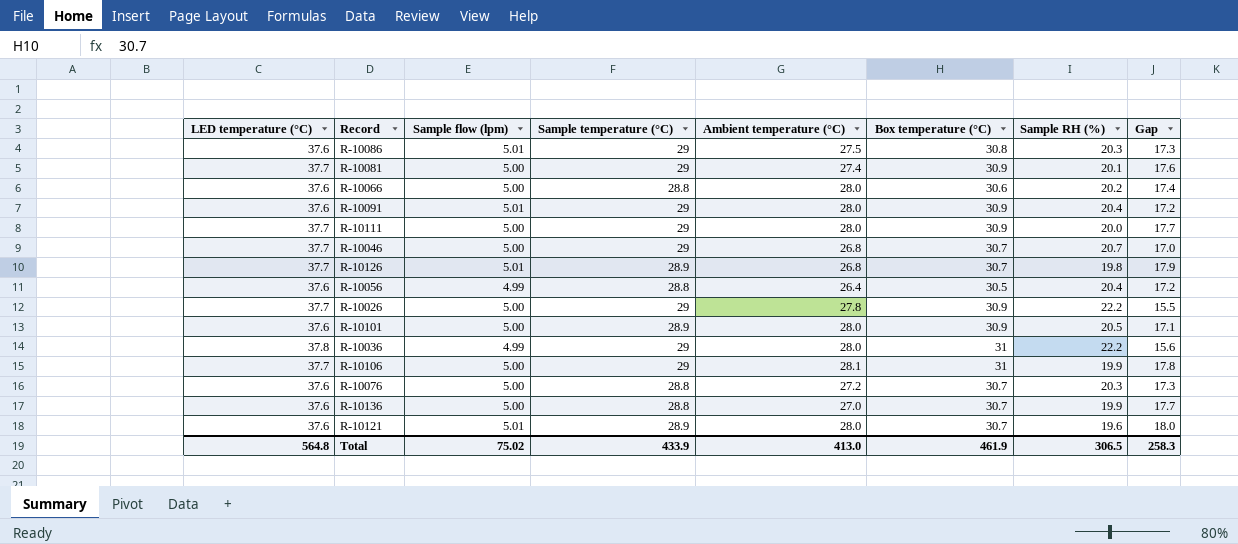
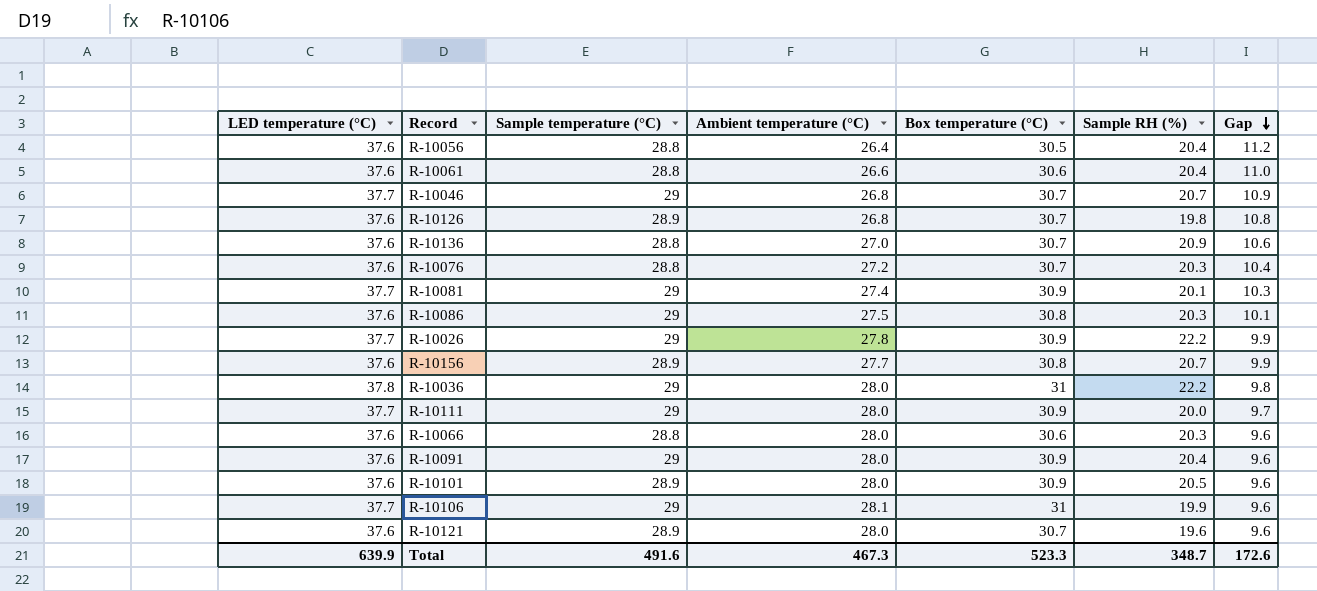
row order: none -> Gap descending
column Sample flow (lpm) | position: 3 -> none
column Gap | formula: [LED temperature (°C)] - [Sample RH (%)] -> [LED temperature (°C)] - [Ambient temperature (°C)]
row R-10061: none -> 37.6 | 28.8 | 26.6 | 30.6 | 20.4 | 11.0
R-10126 | LED temperature (°C): 37.7 -> 37.6
R-10136 | Sample RH (%): 19.9 -> 20.9
row R-10156: none -> 37.6 | 28.9 | 27.7 | 30.8 | 20.7 | 9.9
R-10066 | Sample RH (%): 20.2 -> 20.3
Total | LED temperature (°C): 564.8 -> 639.9
Total | Sample temperature (°C): 433.9 -> 491.6
Total | Ambient temperature (°C): 413.0 -> 467.3
Total | Box temperature (°C): 461.9 -> 523.3
Total | Sample RH (%): 306.5 -> 348.7
Total | Gap: 258.3 -> 172.6

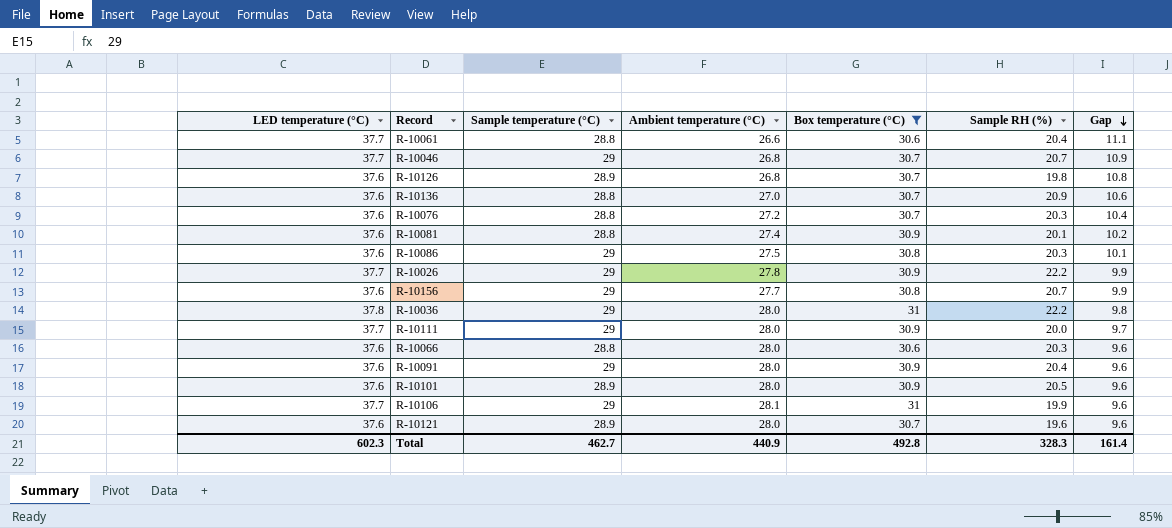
filter: none -> Box temperature (°C) != 30.5
R-10061 | LED temperature (°C): 37.6 -> 37.7
R-10061 | Gap: 11.0 -> 11.1
R-10081 | LED temperature (°C): 37.7 -> 37.6
R-10081 | Sample temperature (°C): 29 -> 28.8
R-10081 | Gap: 10.3 -> 10.2
R-10156 | Sample temperature (°C): 28.9 -> 29
Total | LED temperature (°C): 639.9 -> 602.3
Total | Sample temperature (°C): 491.6 -> 462.7
Total | Ambient temperature (°C): 467.3 -> 440.9
Total | Box temperature (°C): 523.3 -> 492.8
Total | Sample RH (%): 348.7 -> 328.3
Total | Gap: 172.6 -> 161.4

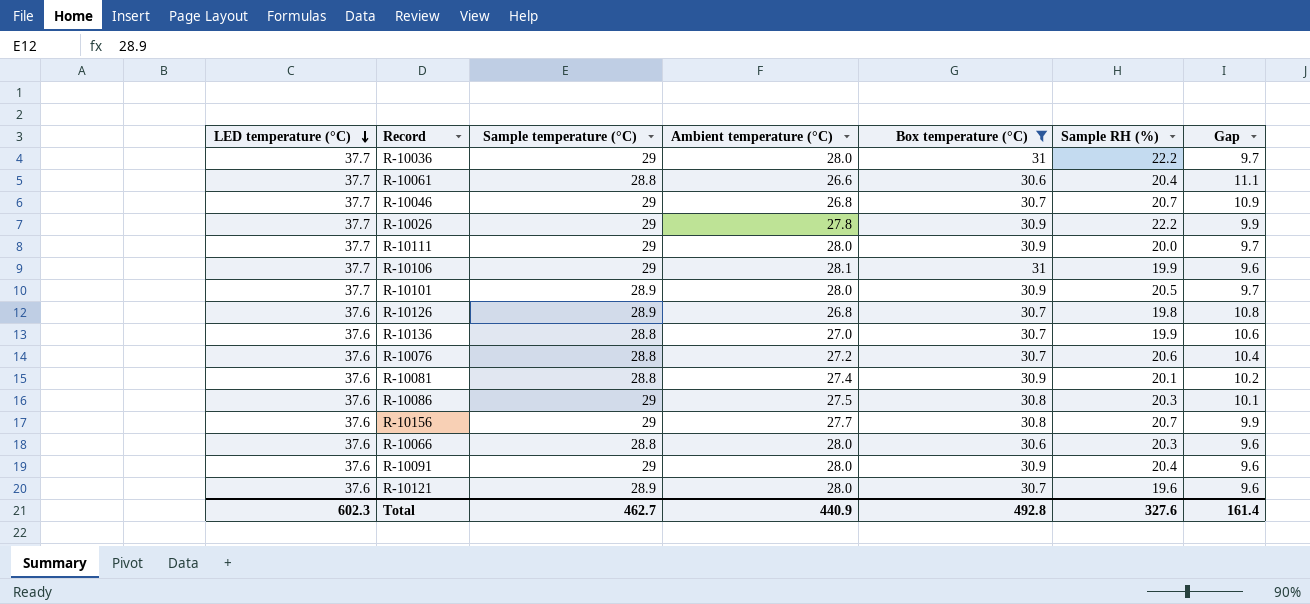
row order: Gap descending -> LED temperature (°C) descending
R-10036 | LED temperature (°C): 37.8 -> 37.7
R-10036 | Gap: 9.8 -> 9.7
R-10101 | LED temperature (°C): 37.6 -> 37.7
R-10101 | Gap: 9.6 -> 9.7
R-10136 | Sample RH (%): 20.9 -> 19.9
R-10076 | Sample RH (%): 20.3 -> 20.6
Total | Sample RH (%): 328.3 -> 327.6

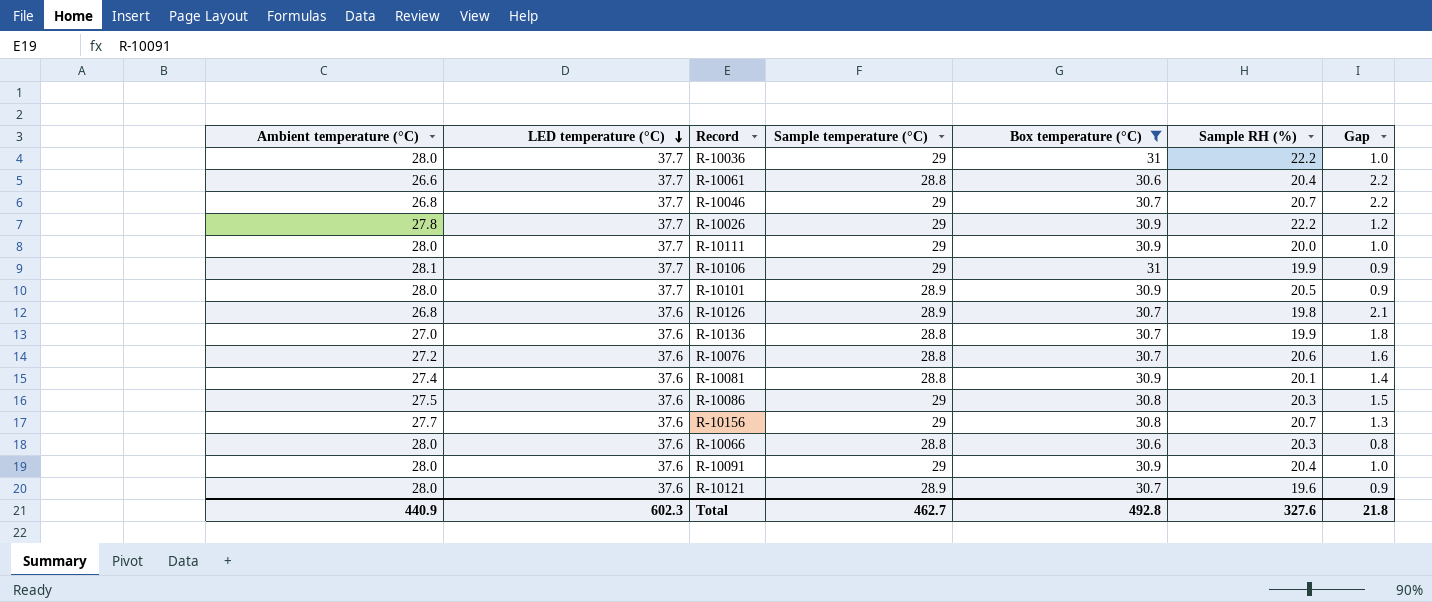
column Ambient temperature (°C) | position: 4 -> 1
column Gap | formula: [LED temperature (°C)] - [Ambient temperature (°C)] -> [Sample temperature (°C)] - [Ambient temperature (°C)]
Total | Gap: 161.4 -> 21.8

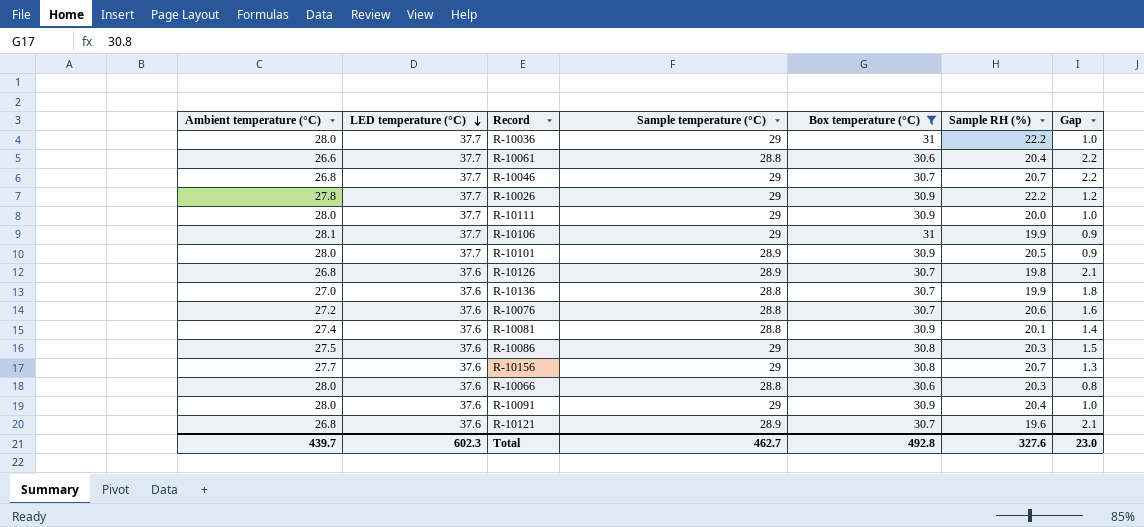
R-10121 | Ambient temperature (°C): 28.0 -> 26.8
R-10121 | Gap: 0.9 -> 2.1
Total | Ambient temperature (°C): 440.9 -> 439.7
Total | Gap: 21.8 -> 23.0

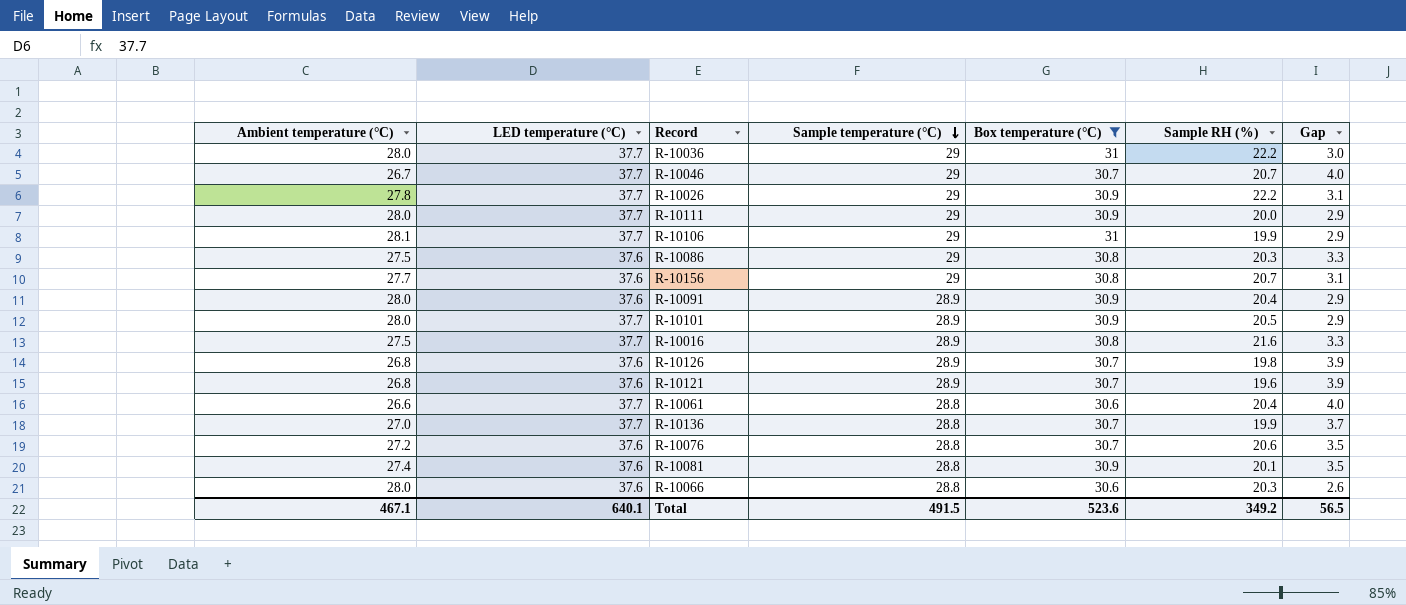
row order: LED temperature (°C) descending -> Sample temperature (°C) descending
column Gap | formula: [Sample temperature (°C)] - [Ambient temperature (°C)] -> [Box temperature (°C)] - [Ambient temperature (°C)]
R-10046 | Ambient temperature (°C): 26.8 -> 26.7
R-10091 | Sample temperature (°C): 29 -> 28.9
row R-10016: none -> 27.5 | 37.7 | 28.9 | 30.8 | 21.6 | 3.3
R-10136 | LED temperature (°C): 37.6 -> 37.7
Total | Ambient temperature (°C): 439.7 -> 467.1
Total | LED temperature (°C): 602.3 -> 640.1
Total | Sample temperature (°C): 462.7 -> 491.5
Total | Box temperature (°C): 492.8 -> 523.6
Total | Sample RH (%): 327.6 -> 349.2
Total | Gap: 23.0 -> 56.5

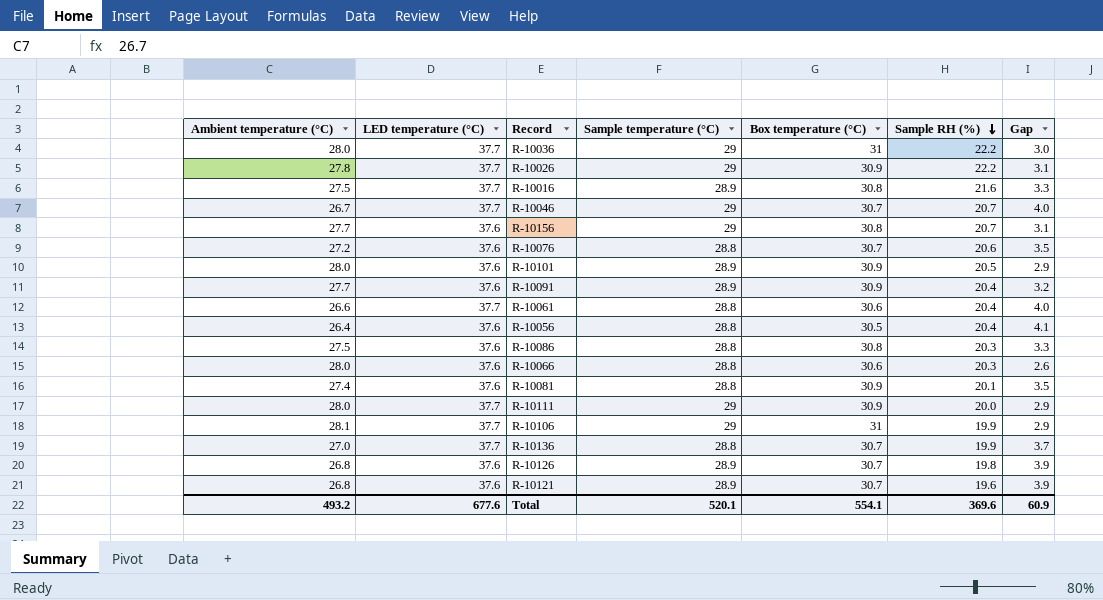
filter: Box temperature (°C) != 30.5 -> none
row order: Sample temperature (°C) descending -> Sample RH (%) descending
R-10101 | LED temperature (°C): 37.7 -> 37.6
R-10091 | Ambient temperature (°C): 28.0 -> 27.7
R-10091 | Gap: 2.9 -> 3.2
R-10086 | Sample temperature (°C): 29 -> 28.8
Total | Ambient temperature (°C): 467.1 -> 493.2
Total | LED temperature (°C): 640.1 -> 677.6
Total | Sample temperature (°C): 491.5 -> 520.1
Total | Box temperature (°C): 523.6 -> 554.1
Total | Sample RH (%): 349.2 -> 369.6
Total | Gap: 56.5 -> 60.9

